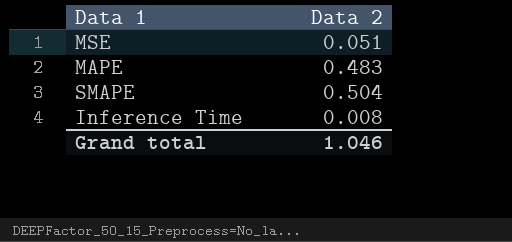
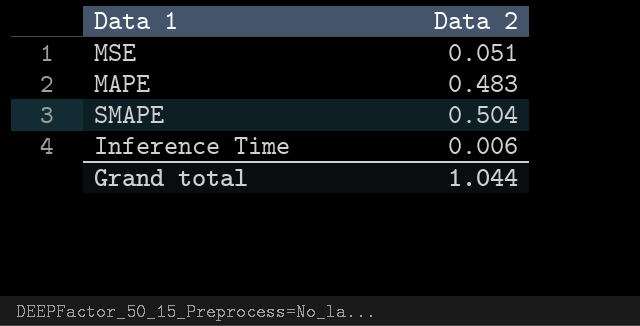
Inference Time | Data 2: 0.008 -> 0.006
Grand total | Data 2: 1.046 -> 1.044

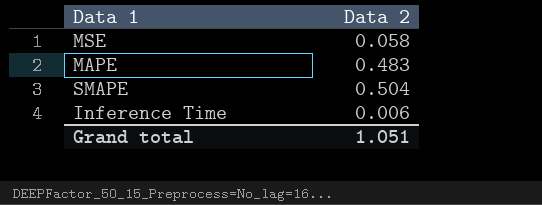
MSE | Data 2: 0.051 -> 0.058
Grand total | Data 2: 1.044 -> 1.051

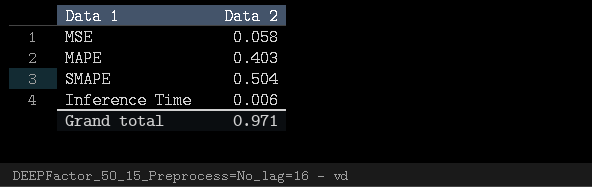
MAPE | Data 2: 0.483 -> 0.403
Grand total | Data 2: 1.051 -> 0.971

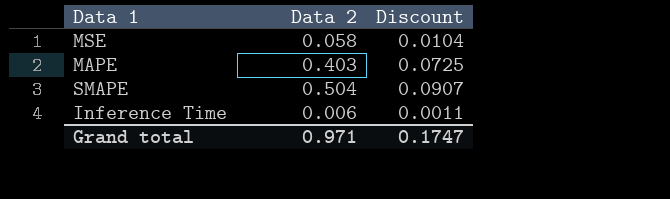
column Discount | formula: none -> [Data 2] * 0.18

